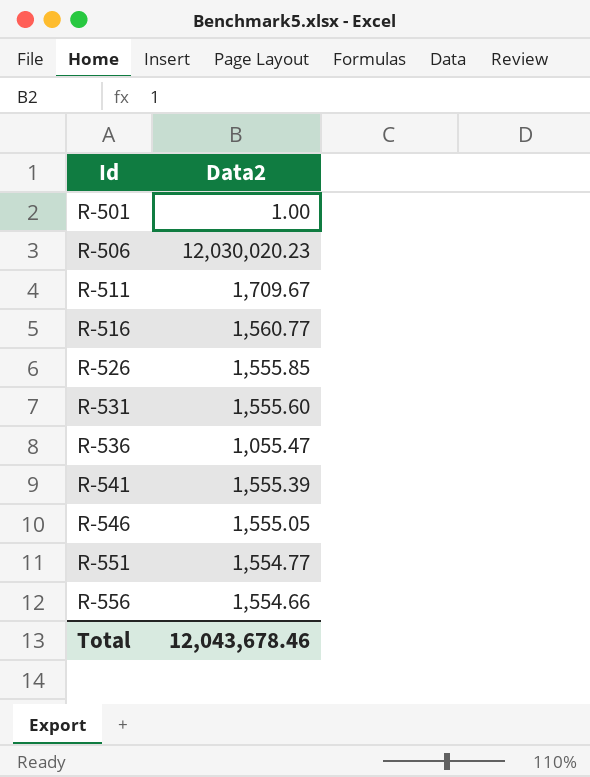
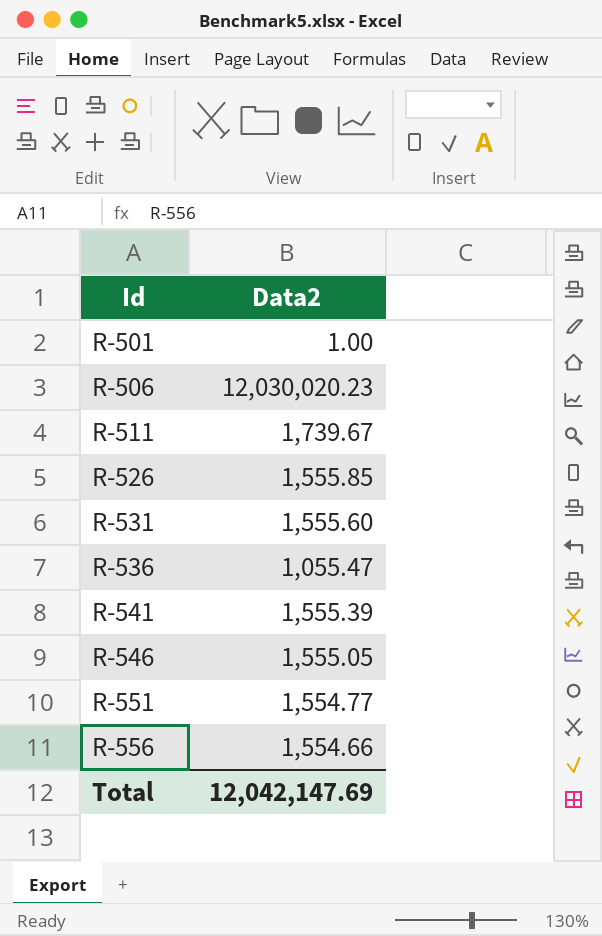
row R-516: 1,560.77 -> none
R-511 | Data2: 1,709.67 -> 1,739.67
Total | Data2: 12,043,678.46 -> 12,042,147.69

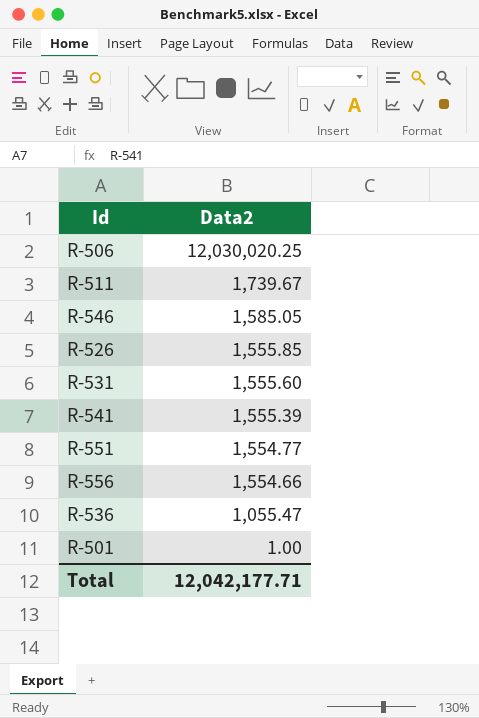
row order: Id ascending -> Data2 descending
R-506 | Data2: 12,030,020.23 -> 12,030,020.25
R-546 | Data2: 1,555.05 -> 1,585.05
Total | Data2: 12,042,147.69 -> 12,042,177.71

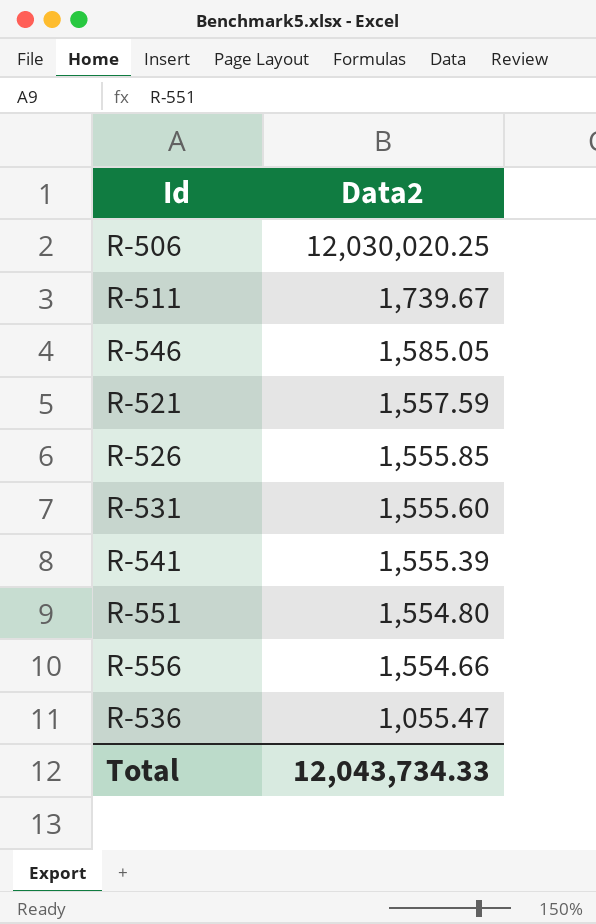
row R-501: 1.00 -> none
row R-521: none -> 1,557.59
R-551 | Data2: 1,554.77 -> 1,554.80
Total | Data2: 12,042,177.71 -> 12,043,734.33

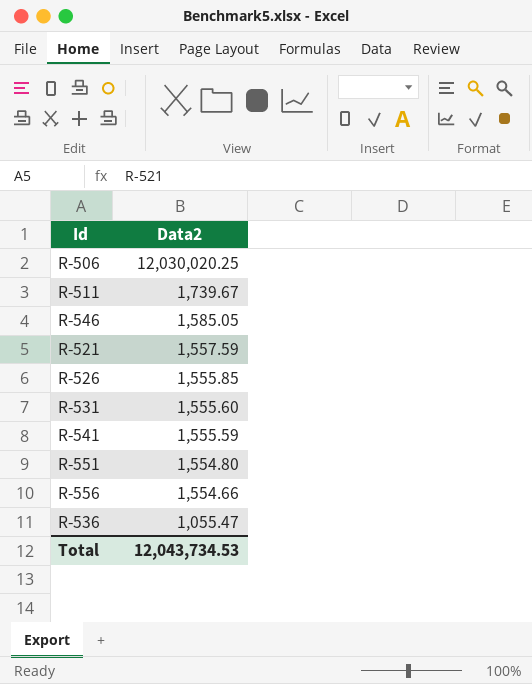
R-541 | Data2: 1,555.39 -> 1,555.59
Total | Data2: 12,043,734.33 -> 12,043,734.53

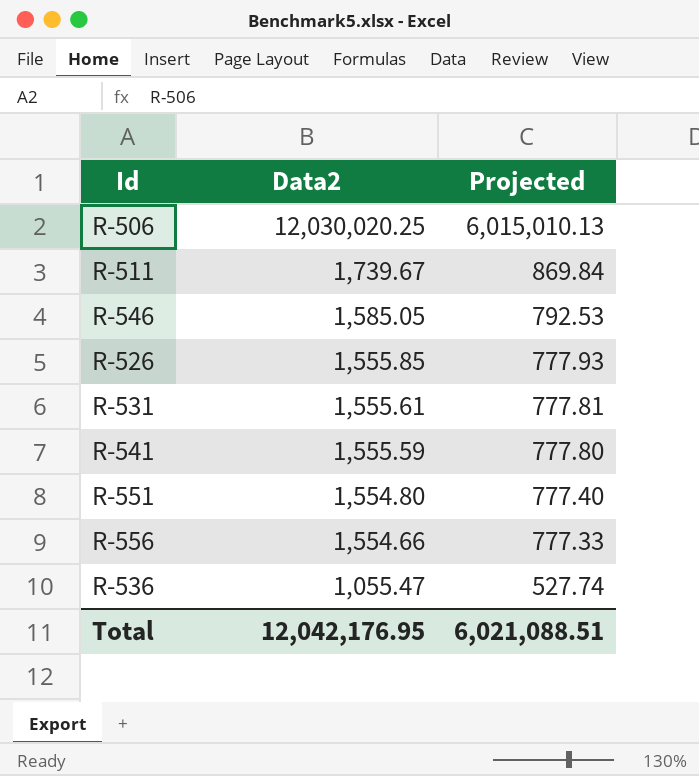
column Projected | formula: none -> [Data2] * 0.5
row R-521: 1,557.59 -> none
R-531 | Data2: 1,555.60 -> 1,555.61
Total | Data2: 12,043,734.53 -> 12,042,176.95

